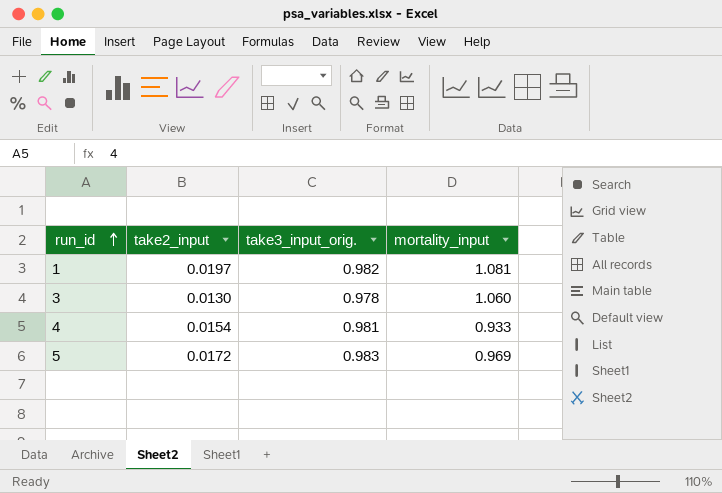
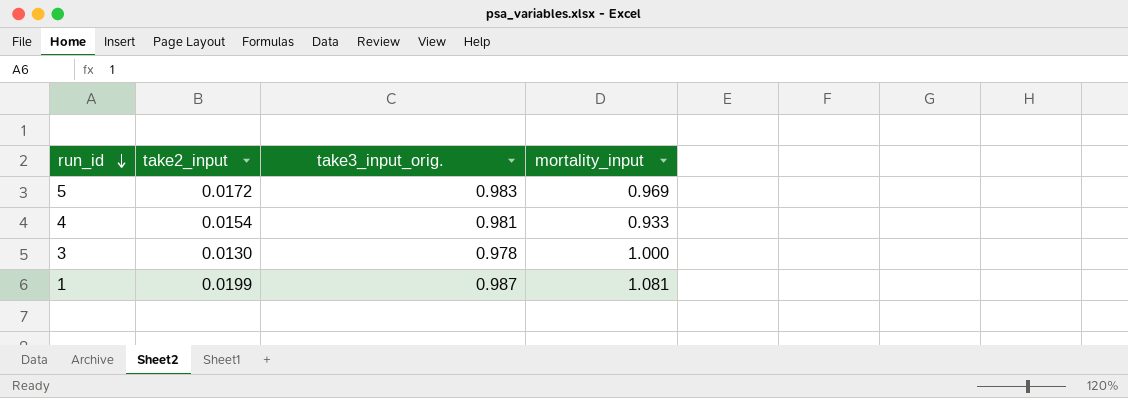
row order: run_id ascending -> run_id descending
3 | mortality_input: 1.060 -> 1.000
1 | take2_input: 0.0197 -> 0.0199
1 | take3_input_orig.: 0.982 -> 0.987

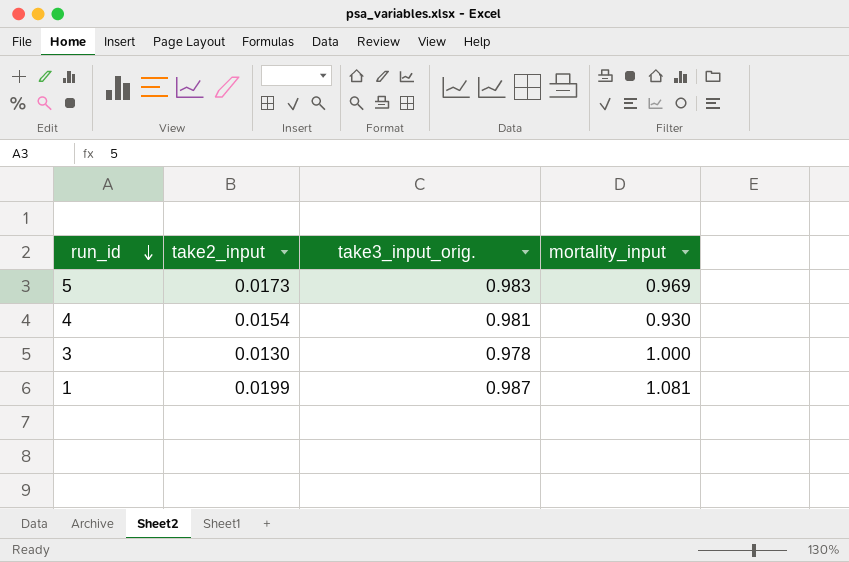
5 | take2_input: 0.0172 -> 0.0173
4 | mortality_input: 0.933 -> 0.930

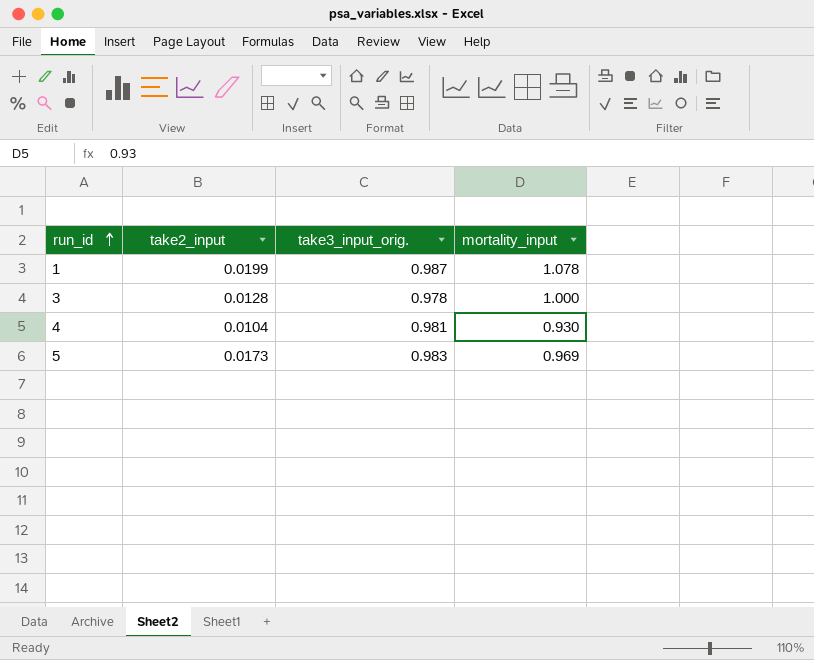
row order: run_id descending -> run_id ascending
1 | mortality_input: 1.081 -> 1.078
3 | take2_input: 0.0130 -> 0.0128
4 | take2_input: 0.0154 -> 0.0104

